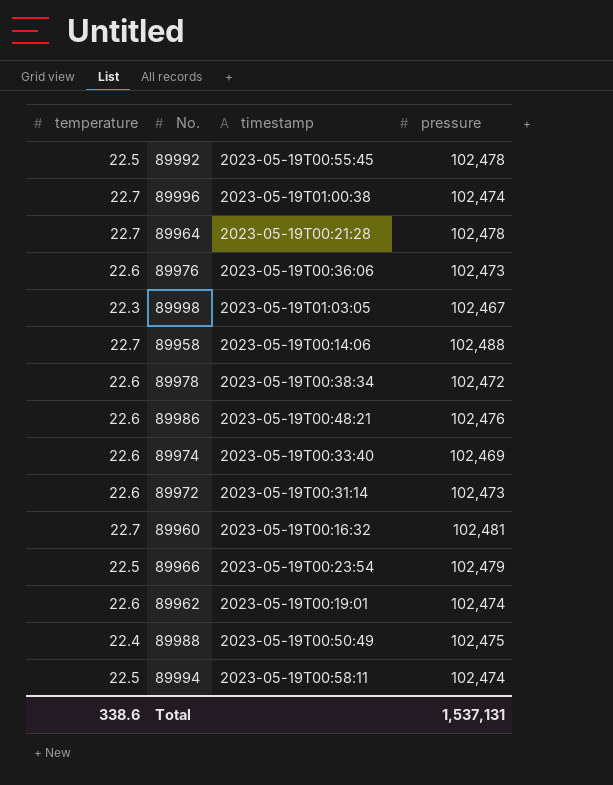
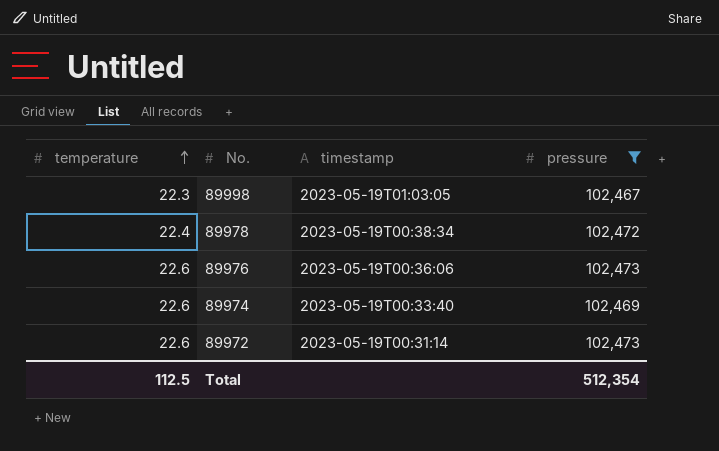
filter: none -> pressure <= 102,473
row order: none -> temperature ascending
89978 | temperature: 22.6 -> 22.4
Total | temperature: 338.6 -> 112.5
Total | pressure: 1,537,131 -> 512,354

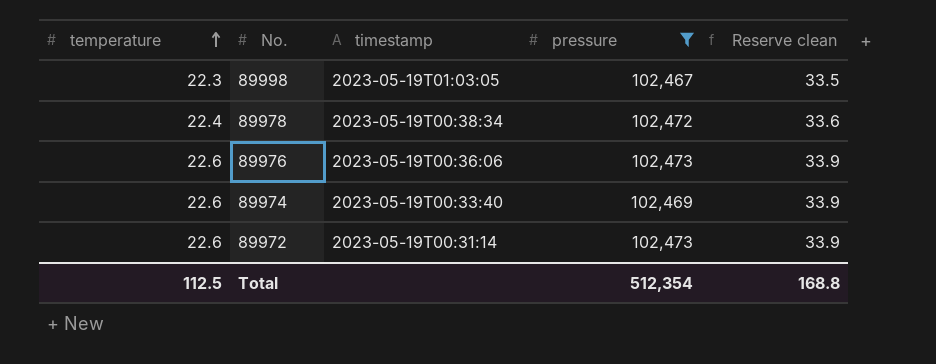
column Reserve clean | formula: none -> [temperature] * 1.5

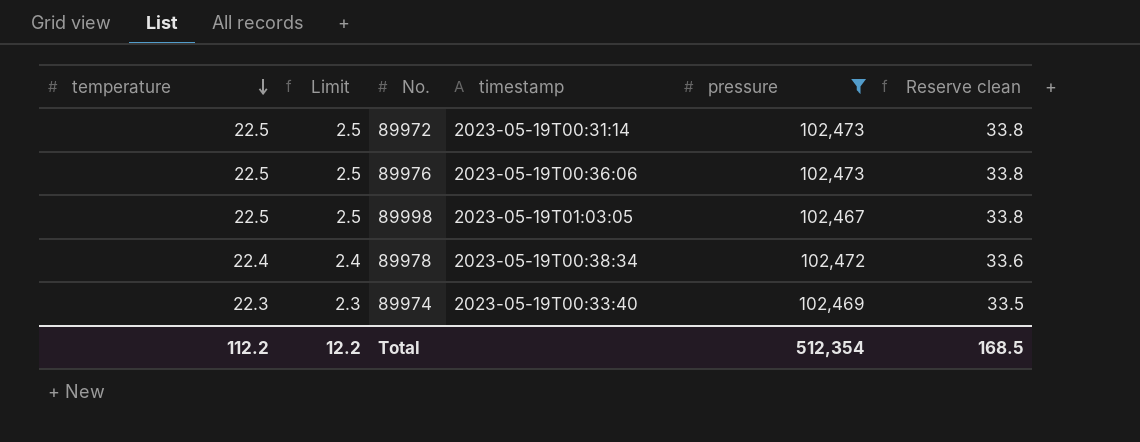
row order: temperature ascending -> temperature descending
column Limit | formula: none -> [temperature] - 20
89972 | temperature: 22.6 -> 22.5
89972 | Reserve clean: 33.9 -> 33.8
89976 | temperature: 22.6 -> 22.5
89976 | Reserve clean: 33.9 -> 33.8
89998 | temperature: 22.3 -> 22.5
89998 | Reserve clean: 33.5 -> 33.8
89974 | temperature: 22.6 -> 22.3
89974 | Reserve clean: 33.9 -> 33.5
Total | temperature: 112.5 -> 112.2
Total | Reserve clean: 168.8 -> 168.5

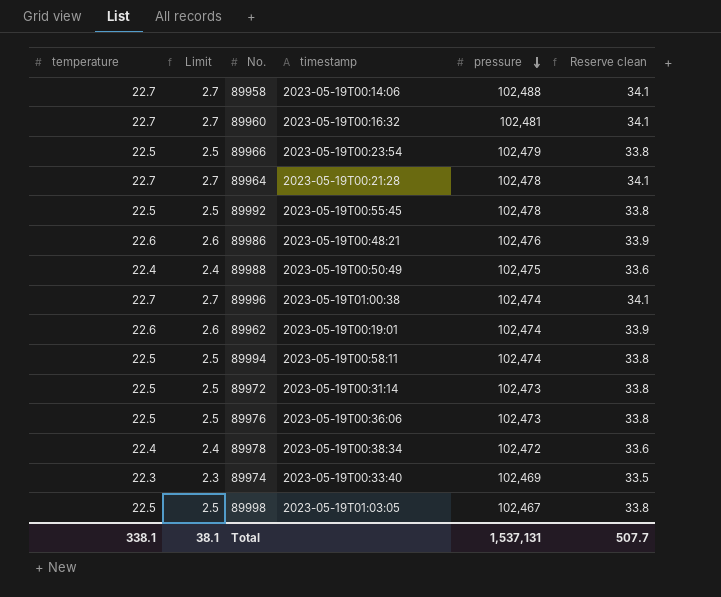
filter: pressure <= 102,473 -> none
row order: temperature descending -> pressure descending
Total | temperature: 112.2 -> 338.1
Total | Limit: 12.2 -> 38.1
Total | pressure: 512,354 -> 1,537,131
Total | Reserve clean: 168.5 -> 507.7

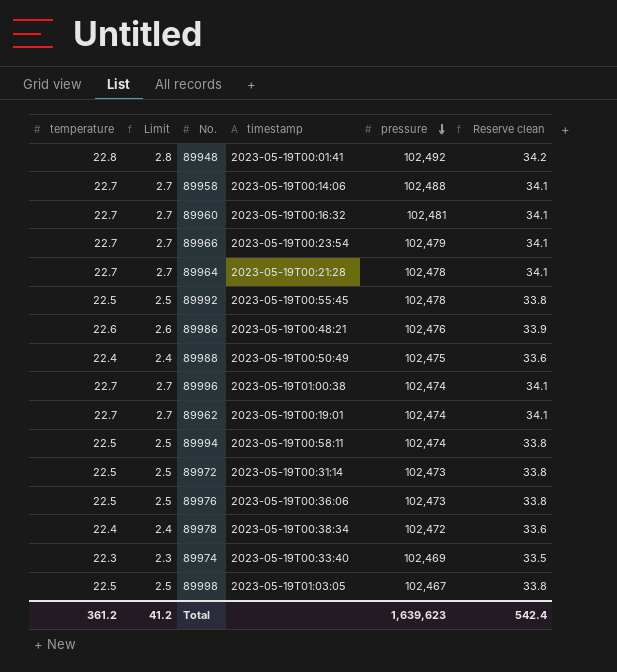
row 89948: none -> 22.8 | 2.8 | 2023-05-19T00:01:41 | 102,492 | 34.2
89966 | temperature: 22.5 -> 22.7
89966 | Limit: 2.5 -> 2.7
89966 | Reserve clean: 33.8 -> 34.1
89962 | temperature: 22.6 -> 22.7
89962 | Limit: 2.6 -> 2.7
89962 | Reserve clean: 33.9 -> 34.1
Total | temperature: 338.1 -> 361.2
Total | Limit: 38.1 -> 41.2
Total | pressure: 1,537,131 -> 1,639,623
Total | Reserve clean: 507.7 -> 542.4

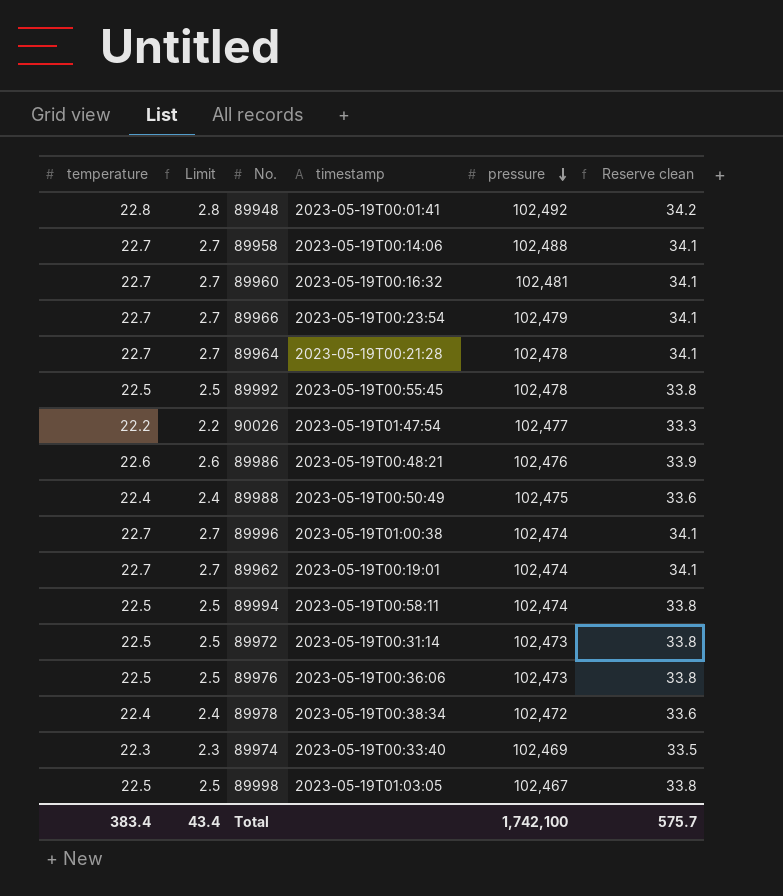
row 90026: none -> 22.2 | 2.2 | 2023-05-19T01:47:54 | 102,477 | 33.3
Total | temperature: 361.2 -> 383.4
Total | Limit: 41.2 -> 43.4
Total | pressure: 1,639,623 -> 1,742,100
Total | Reserve clean: 542.4 -> 575.7

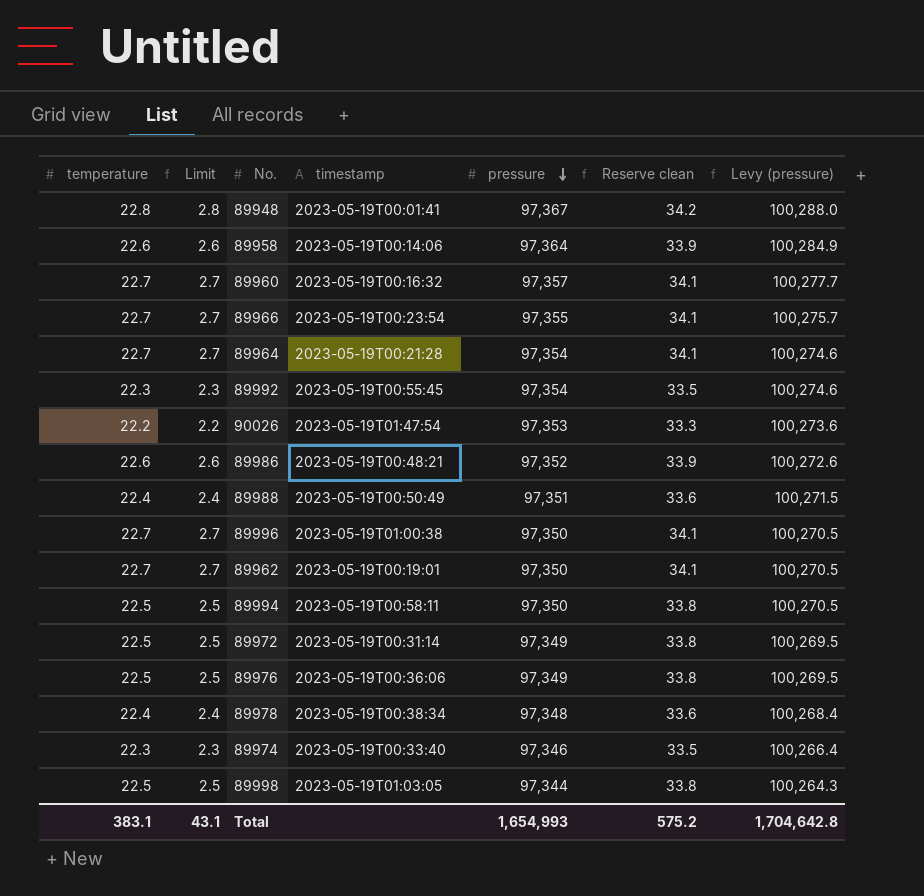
column Levy (pressure) | formula: none -> [pressure] * 1.03
89948 | pressure: 102,492 -> 97,367
89958 | temperature: 22.7 -> 22.6
89958 | Limit: 2.7 -> 2.6
89958 | pressure: 102,488 -> 97,364
89958 | Reserve clean: 34.1 -> 33.9
89960 | pressure: 102,481 -> 97,357
89966 | pressure: 102,479 -> 97,355
89964 | pressure: 102,478 -> 97,354
89992 | temperature: 22.5 -> 22.3
89992 | Limit: 2.5 -> 2.3
89992 | pressure: 102,478 -> 97,354
89992 | Reserve clean: 33.8 -> 33.5
90026 | pressure: 102,477 -> 97,353
89986 | pressure: 102,476 -> 97,352
89988 | pressure: 102,475 -> 97,351
89996 | pressure: 102,474 -> 97,350
89962 | pressure: 102,474 -> 97,350
89994 | pressure: 102,474 -> 97,350
89972 | pressure: 102,473 -> 97,349
89976 | pressure: 102,473 -> 97,349
89978 | pressure: 102,472 -> 97,348
89974 | pressure: 102,469 -> 97,346
89998 | pressure: 102,467 -> 97,344
Total | temperature: 383.4 -> 383.1
Total | Limit: 43.4 -> 43.1
Total | pressure: 1,742,100 -> 1,654,993
Total | Reserve clean: 575.7 -> 575.2

